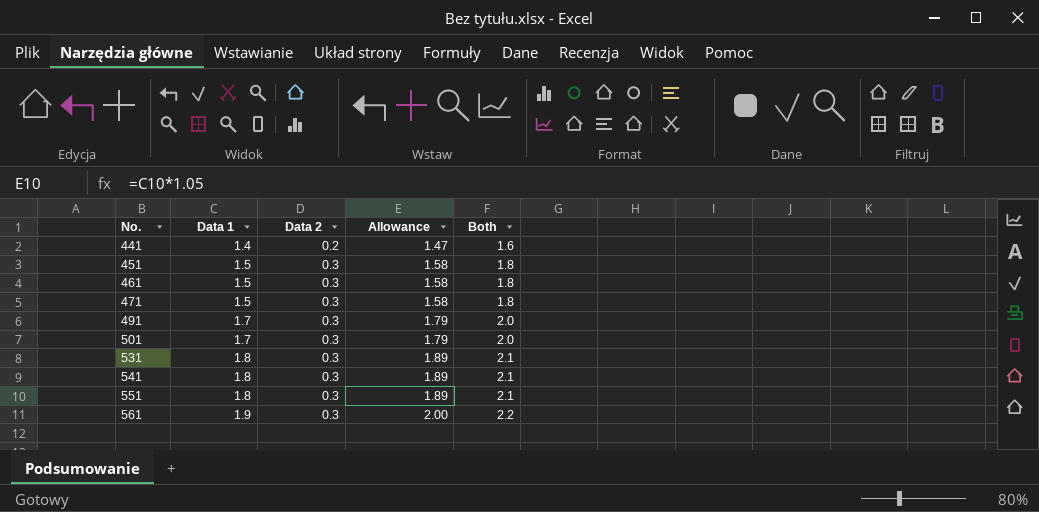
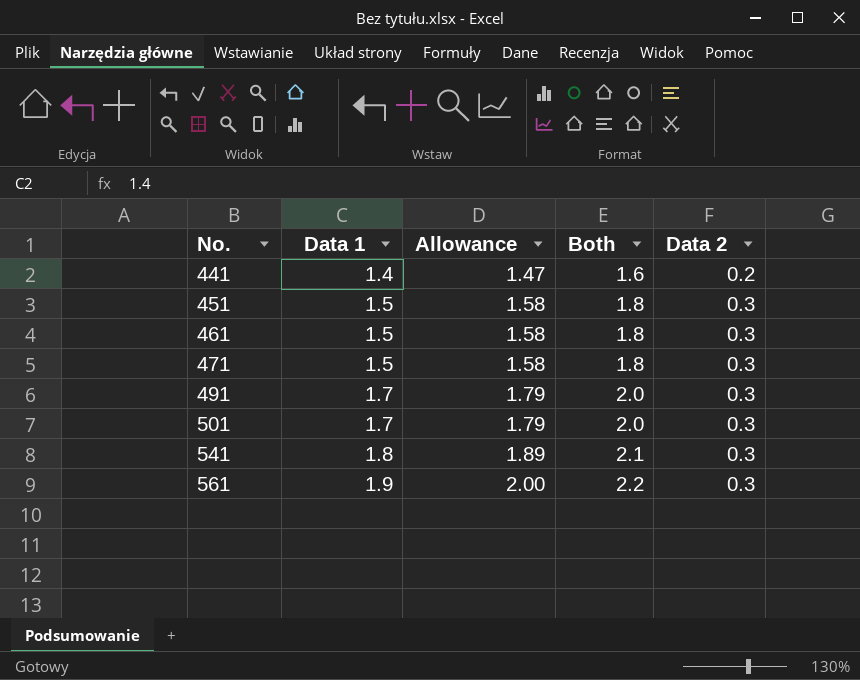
column Data 2 | position: 3 -> 5
row 531: 1.8 | 0.3 | 1.89 | 2.1 -> none
row 551: 1.8 | 0.3 | 1.89 | 2.1 -> none

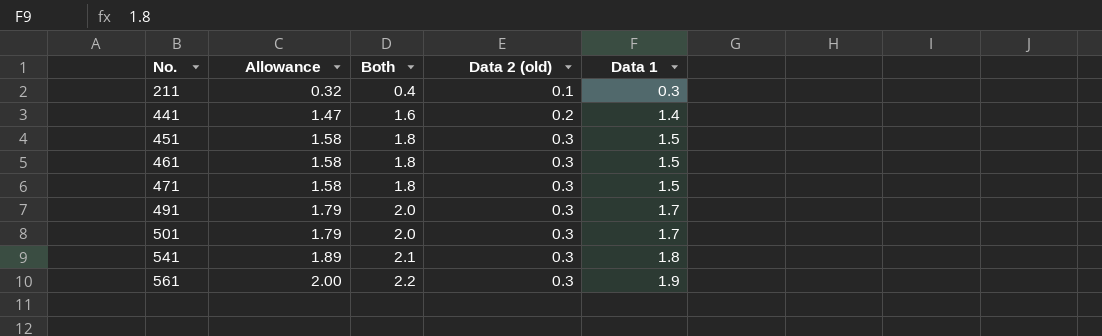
column name: Data 2 -> Data 2 (old)
column Data 1 | position: 2 -> 5
row 211: none -> 0.32 | 0.4 | 0.1 | 0.3

